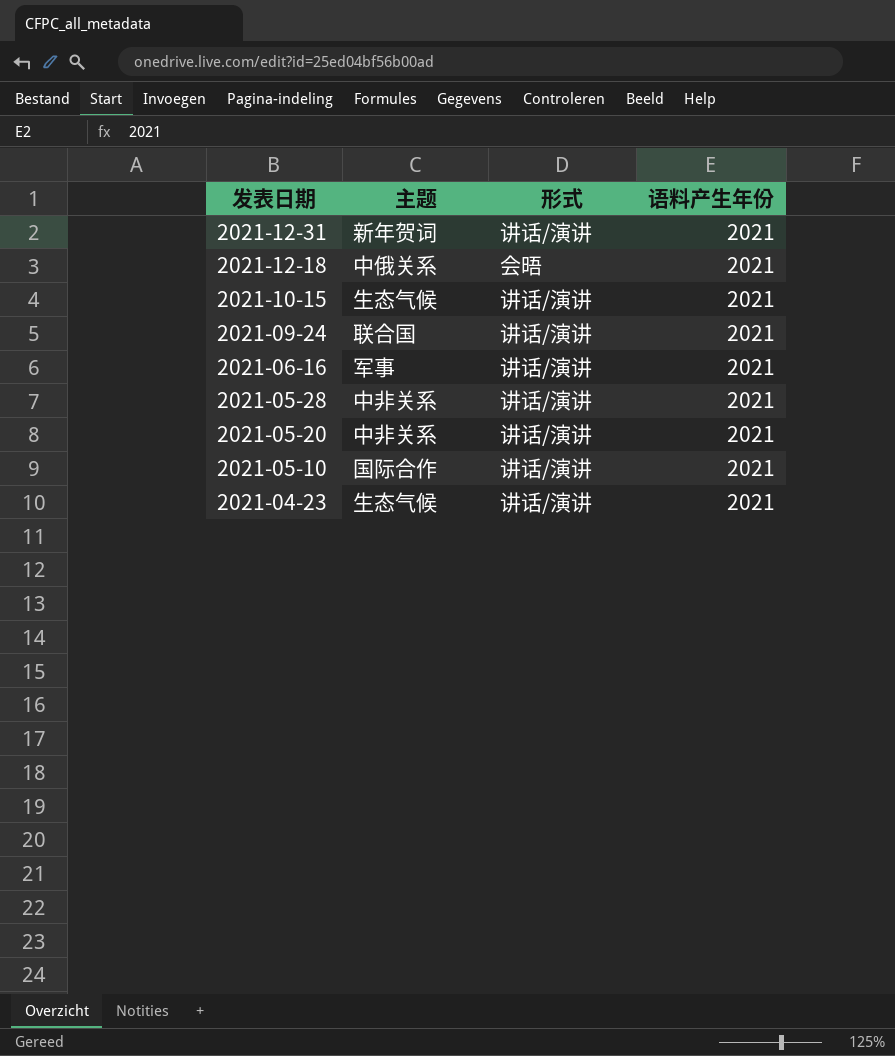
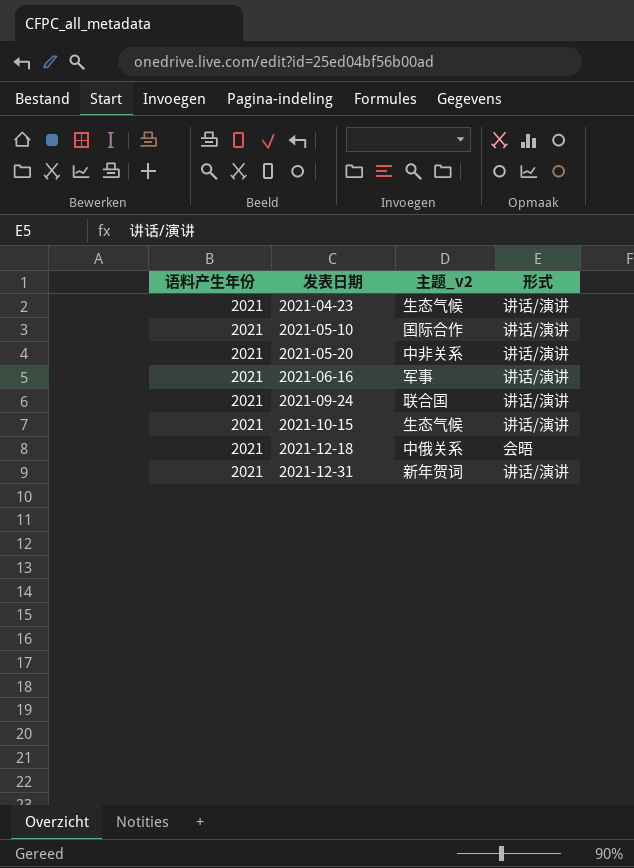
row order: 发表日期 descending -> 发表日期 ascending
column 语料产生年份 | position: 4 -> 1
column name: 主题 -> 主题_v2
row 2021-05-28: 中非关系 | 讲话/演讲 | 2021 -> none

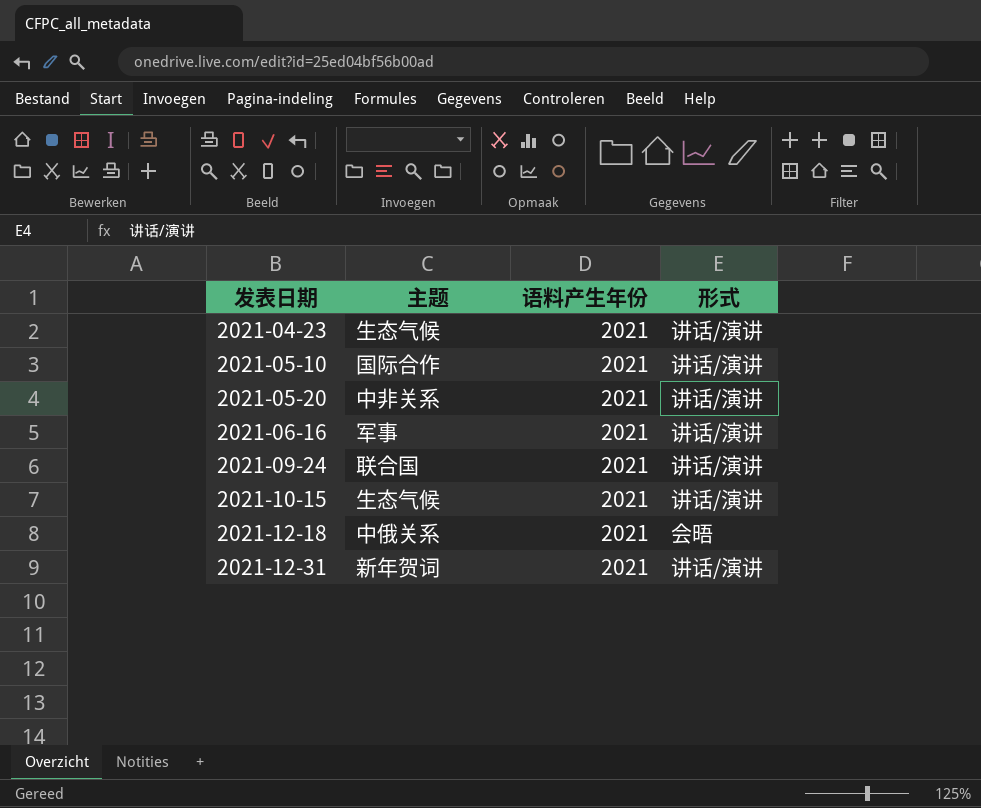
column name: 主题_v2 -> 主题
column 语料产生年份 | position: 1 -> 3

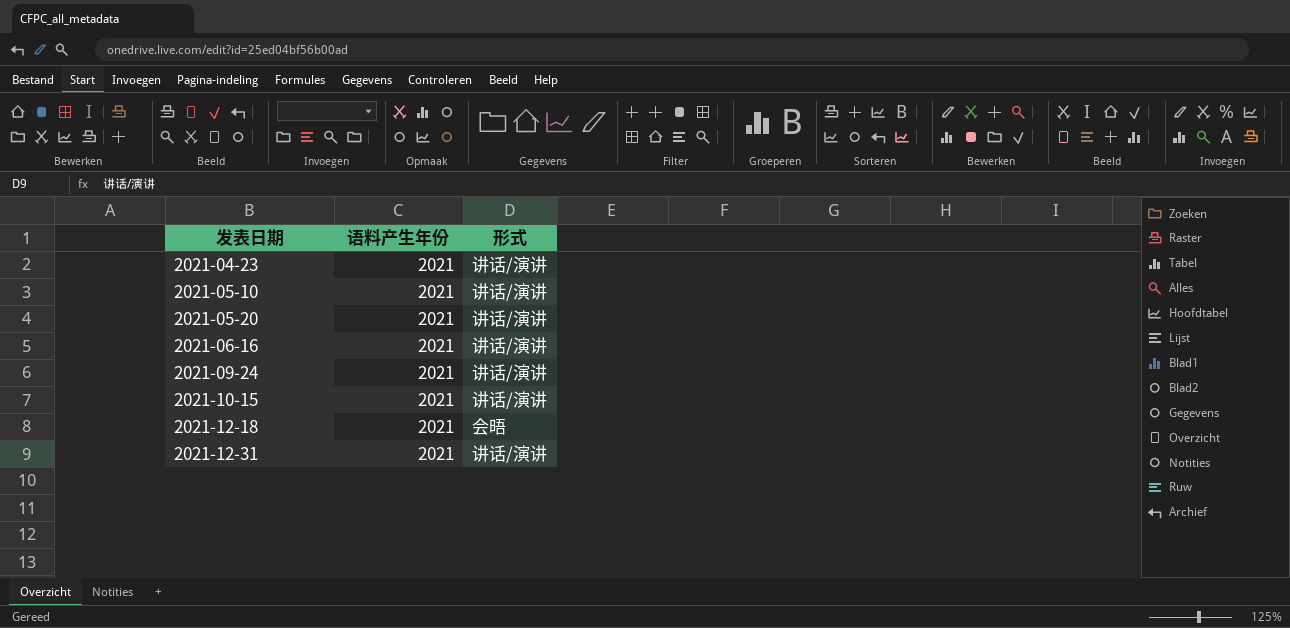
column 主题 | position: 2 -> none

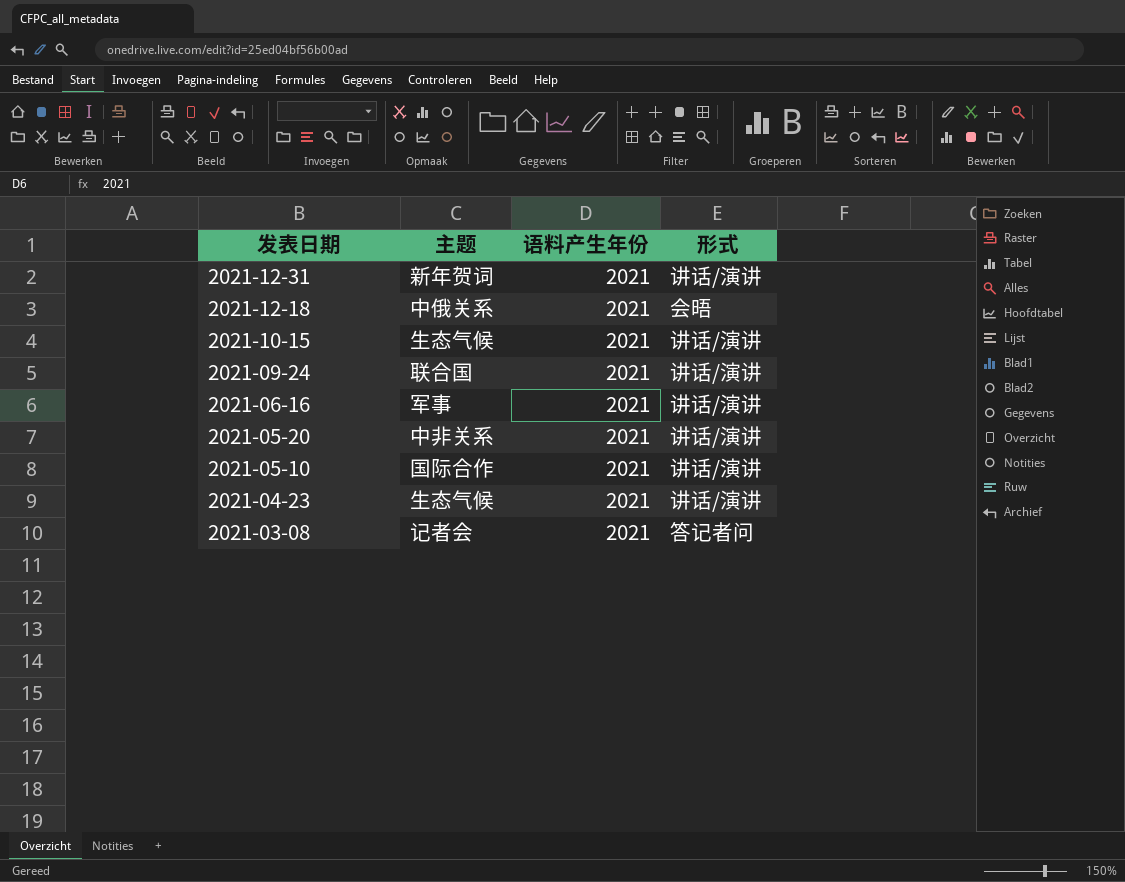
row order: 发表日期 ascending -> 发表日期 descending
column 主题 | position: none -> 2
row 2021-03-08: none -> 记者会 | 2021 | 答记者问

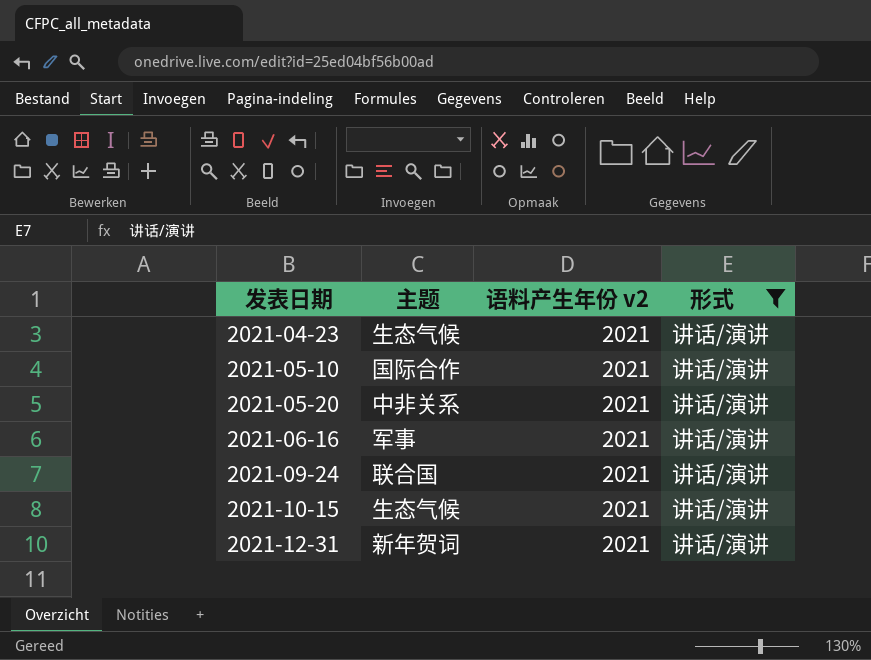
filter: none -> 形式 = 讲话/演讲
row order: 发表日期 descending -> 发表日期 ascending
column name: 语料产生年份 -> 语料产生年份 v2

